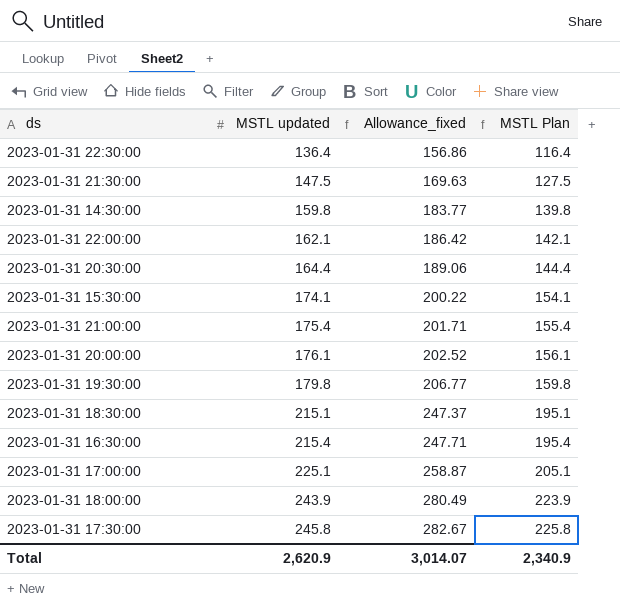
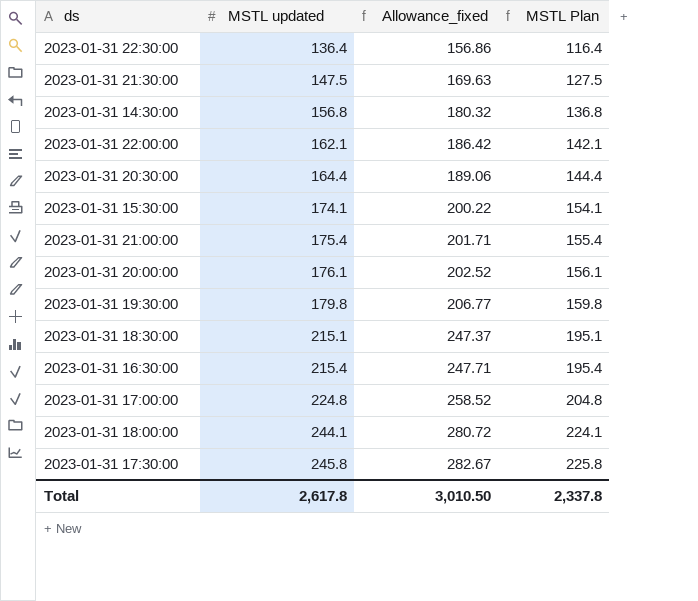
2023-01-31 14:30:00 | MSTL updated: 159.8 -> 156.8
2023-01-31 14:30:00 | Allowance_fixed: 183.77 -> 180.32
2023-01-31 14:30:00 | MSTL Plan: 139.8 -> 136.8
2023-01-31 17:00:00 | MSTL updated: 225.1 -> 224.8
2023-01-31 17:00:00 | Allowance_fixed: 258.87 -> 258.52
2023-01-31 17:00:00 | MSTL Plan: 205.1 -> 204.8
2023-01-31 18:00:00 | MSTL updated: 243.9 -> 244.1
2023-01-31 18:00:00 | Allowance_fixed: 280.49 -> 280.72
2023-01-31 18:00:00 | MSTL Plan: 223.9 -> 224.1
Total | MSTL updated: 2,620.9 -> 2,617.8
Total | Allowance_fixed: 3,014.07 -> 3,010.50
Total | MSTL Plan: 2,340.9 -> 2,337.8

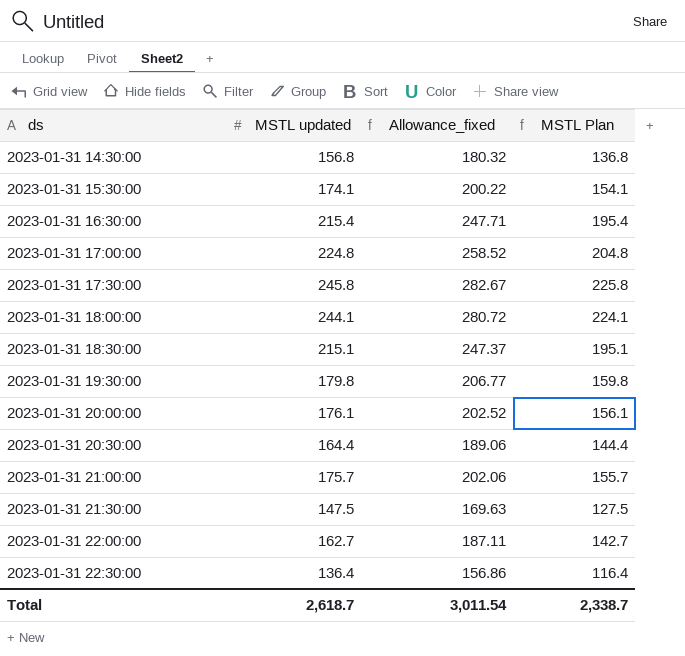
row order: MSTL updated ascending -> ds ascending
2023-01-31 21:00:00 | MSTL updated: 175.4 -> 175.7
2023-01-31 21:00:00 | Allowance_fixed: 201.71 -> 202.06
2023-01-31 21:00:00 | MSTL Plan: 155.4 -> 155.7
2023-01-31 22:00:00 | MSTL updated: 162.1 -> 162.7
2023-01-31 22:00:00 | Allowance_fixed: 186.42 -> 187.11
2023-01-31 22:00:00 | MSTL Plan: 142.1 -> 142.7
Total | MSTL updated: 2,617.8 -> 2,618.7
Total | Allowance_fixed: 3,010.50 -> 3,011.54
Total | MSTL Plan: 2,337.8 -> 2,338.7

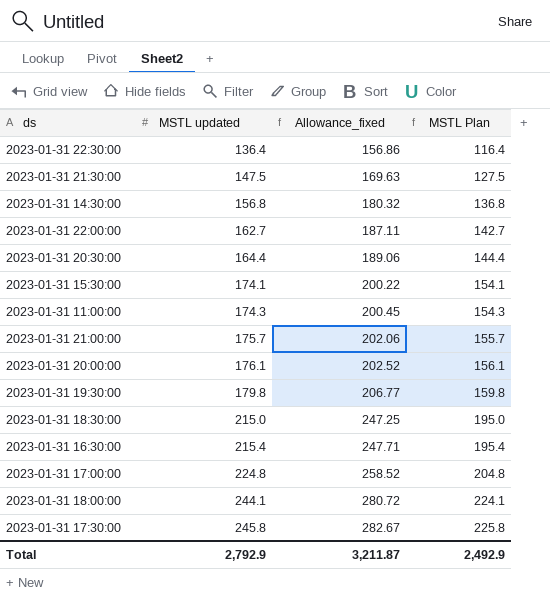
row order: ds ascending -> MSTL updated ascending
row 2023-01-31 11:00:00: none -> 174.3 | 200.45 | 154.3
2023-01-31 18:30:00 | MSTL updated: 215.1 -> 215.0
2023-01-31 18:30:00 | Allowance_fixed: 247.37 -> 247.25
2023-01-31 18:30:00 | MSTL Plan: 195.1 -> 195.0
Total | MSTL updated: 2,618.7 -> 2,792.9
Total | Allowance_fixed: 3,011.54 -> 3,211.87
Total | MSTL Plan: 2,338.7 -> 2,492.9

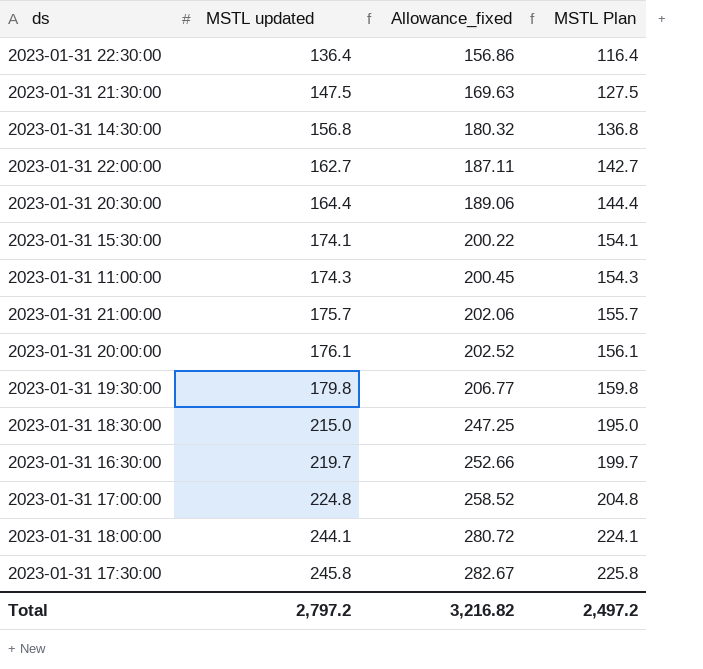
2023-01-31 16:30:00 | MSTL updated: 215.4 -> 219.7
2023-01-31 16:30:00 | Allowance_fixed: 247.71 -> 252.66
2023-01-31 16:30:00 | MSTL Plan: 195.4 -> 199.7
Total | MSTL updated: 2,792.9 -> 2,797.2
Total | Allowance_fixed: 3,211.87 -> 3,216.82
Total | MSTL Plan: 2,492.9 -> 2,497.2

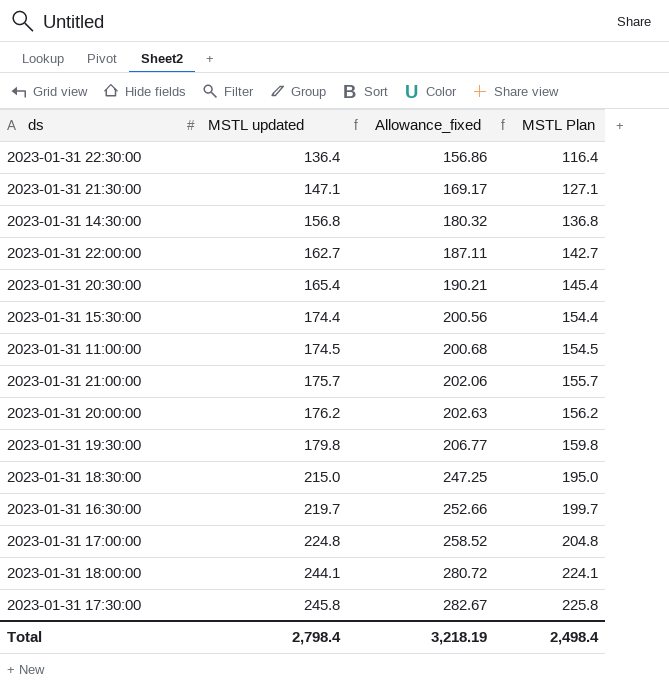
2023-01-31 21:30:00 | MSTL updated: 147.5 -> 147.1
2023-01-31 21:30:00 | Allowance_fixed: 169.63 -> 169.17
2023-01-31 21:30:00 | MSTL Plan: 127.5 -> 127.1
2023-01-31 20:30:00 | MSTL updated: 164.4 -> 165.4
2023-01-31 20:30:00 | Allowance_fixed: 189.06 -> 190.21
2023-01-31 20:30:00 | MSTL Plan: 144.4 -> 145.4
2023-01-31 15:30:00 | MSTL updated: 174.1 -> 174.4
2023-01-31 15:30:00 | Allowance_fixed: 200.22 -> 200.56
2023-01-31 15:30:00 | MSTL Plan: 154.1 -> 154.4
2023-01-31 11:00:00 | MSTL updated: 174.3 -> 174.5
2023-01-31 11:00:00 | Allowance_fixed: 200.45 -> 200.68
2023-01-31 11:00:00 | MSTL Plan: 154.3 -> 154.5
2023-01-31 20:00:00 | MSTL updated: 176.1 -> 176.2
2023-01-31 20:00:00 | Allowance_fixed: 202.52 -> 202.63
2023-01-31 20:00:00 | MSTL Plan: 156.1 -> 156.2
Total | MSTL updated: 2,797.2 -> 2,798.4
Total | Allowance_fixed: 3,216.82 -> 3,218.19
Total | MSTL Plan: 2,497.2 -> 2,498.4

